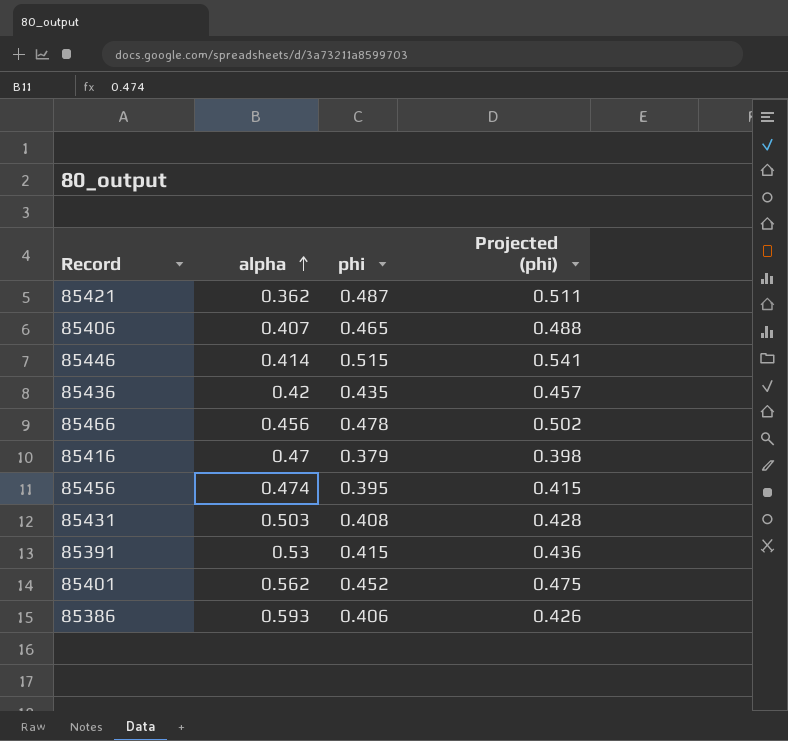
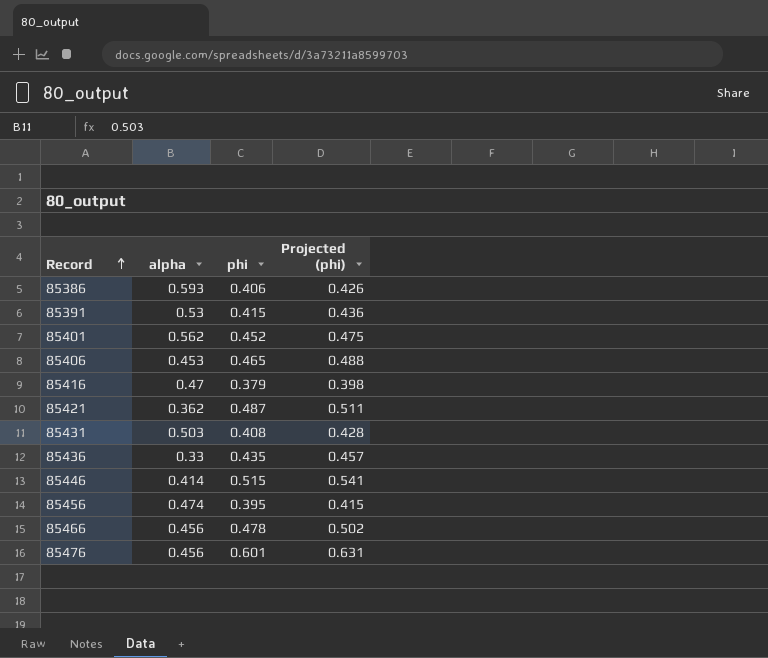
row order: alpha ascending -> Record ascending
85406 | alpha: 0.407 -> 0.453
85436 | alpha: 0.42 -> 0.33
row 85476: none -> 0.456 | 0.601 | 0.631

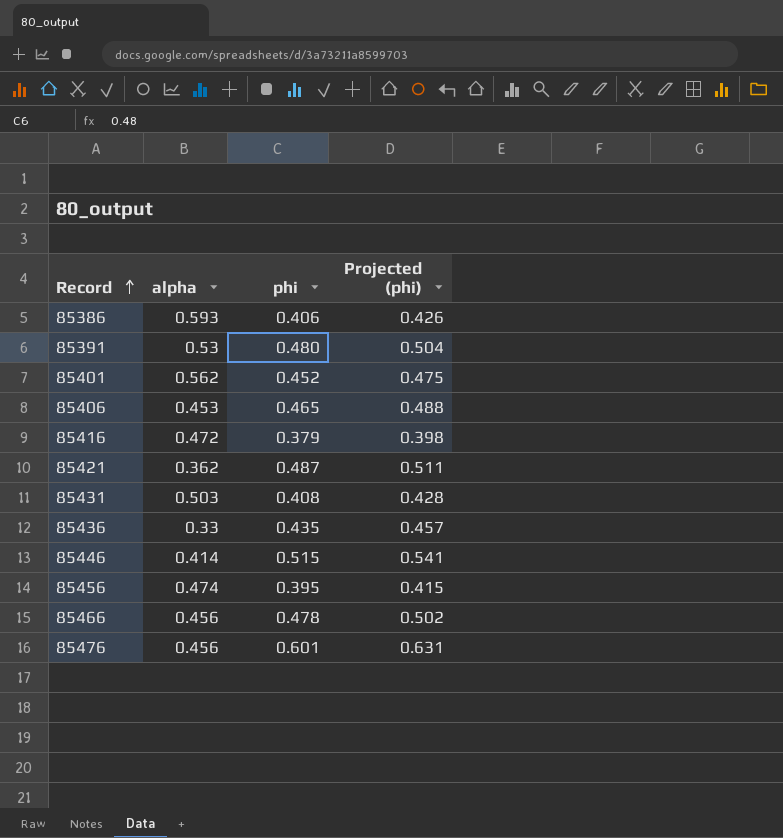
85391 | phi: 0.415 -> 0.480
85391 | Projected (phi): 0.436 -> 0.504
85416 | alpha: 0.47 -> 0.472

